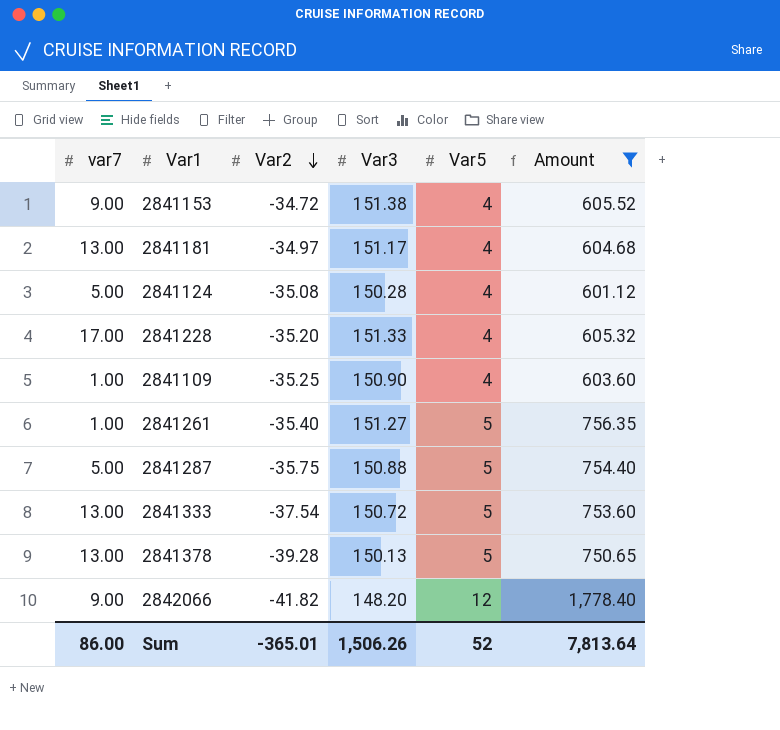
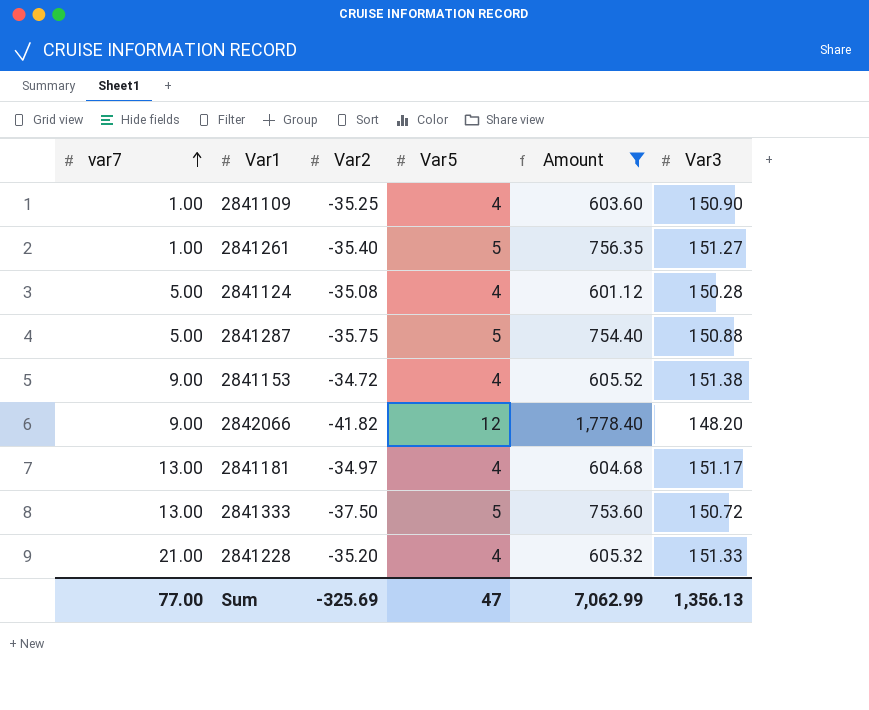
row order: Var2 descending -> var7 ascending
column Var3 | position: 4 -> 6
row 2841378: 13.00 | -39.28 | 150.13 | 5 | 750.65 -> none
2841333 | Var2: -37.54 -> -37.50
2841228 | var7: 17.00 -> 21.00
Sum | var7: 86.00 -> 77.00
Sum | Var2: -365.01 -> -325.69
Sum | Var5: 52 -> 47
Sum | Amount: 7,813.64 -> 7,062.99
Sum | Var3: 1,506.26 -> 1,356.13

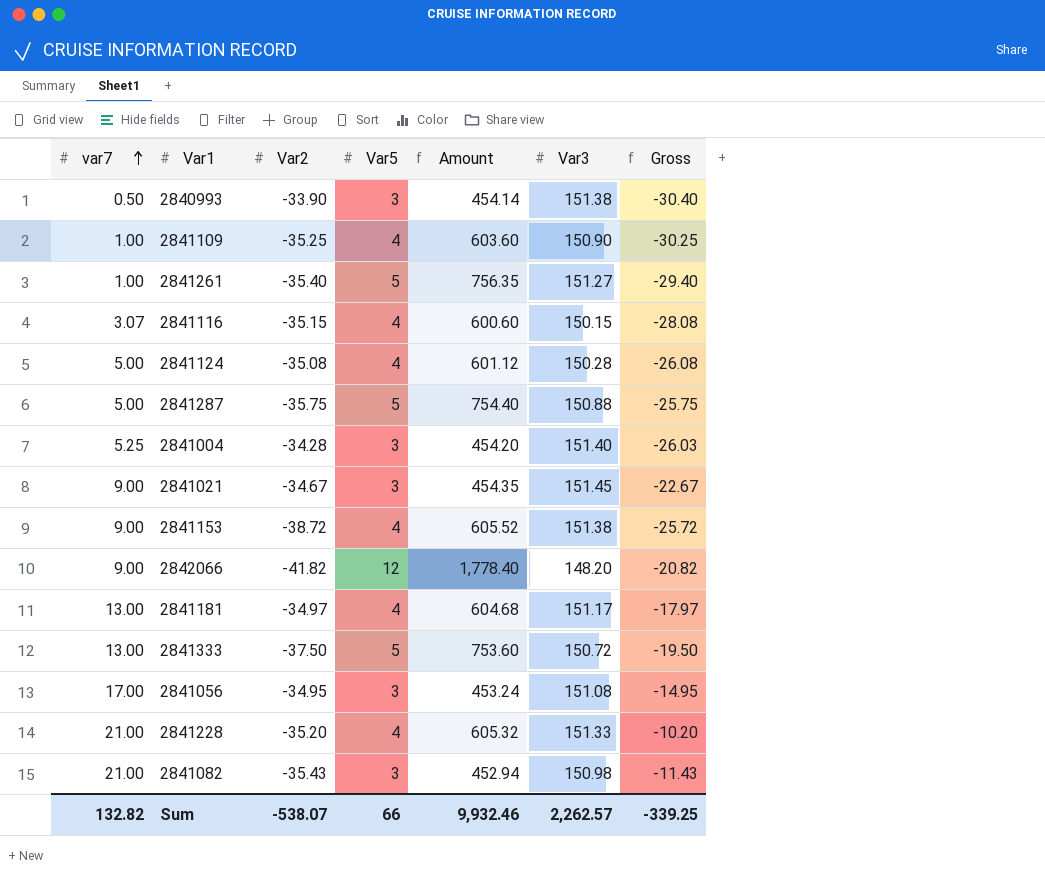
filter: Amount >= 601.12 -> none
column Gross | formula: none -> [var7] + [Var2] + [Var5]
2841153 | Var2: -34.72 -> -38.72
Sum | var7: 77.00 -> 132.82
Sum | Var2: -325.69 -> -538.07
Sum | Var5: 47 -> 66
Sum | Amount: 7,062.99 -> 9,932.46
Sum | Var3: 1,356.13 -> 2,262.57

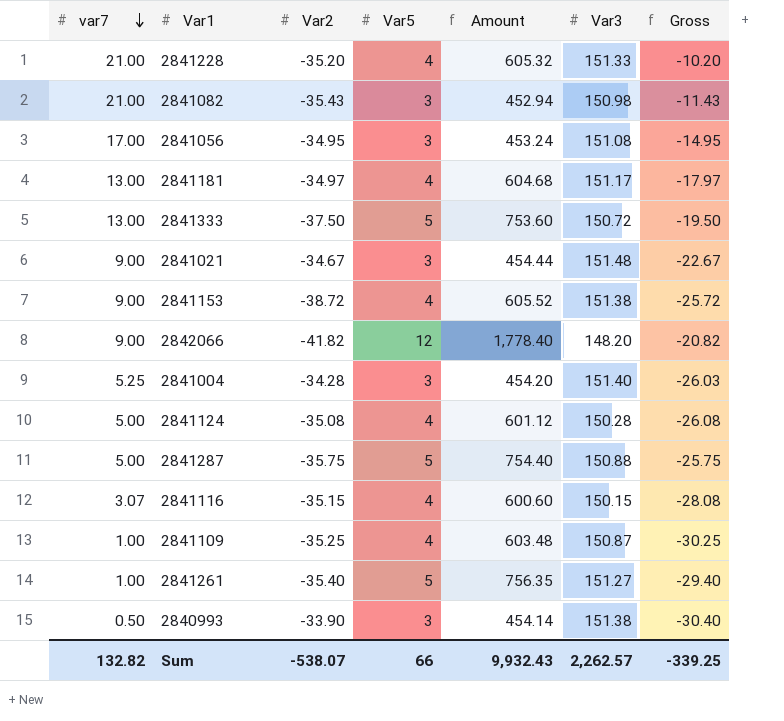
row order: var7 ascending -> var7 descending
2841021 | Amount: 454.35 -> 454.44
2841021 | Var3: 151.45 -> 151.48
2841109 | Amount: 603.60 -> 603.48
2841109 | Var3: 150.90 -> 150.87
Sum | Amount: 9,932.46 -> 9,932.43

